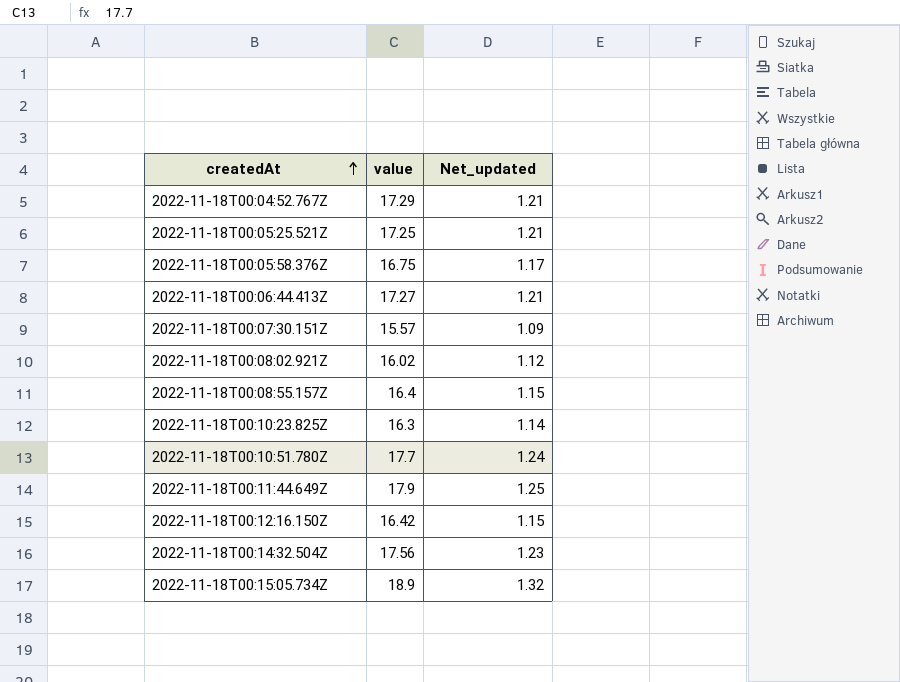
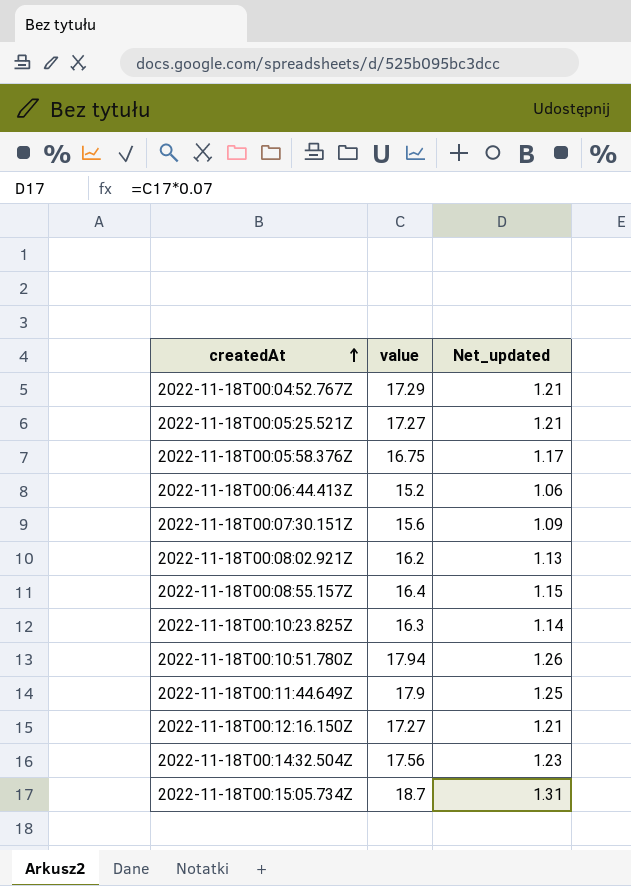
2022-11-18T00:05:25.521Z | value: 17.25 -> 17.27
2022-11-18T00:06:44.413Z | value: 17.27 -> 15.2
2022-11-18T00:06:44.413Z | Net_updated: 1.21 -> 1.06
2022-11-18T00:07:30.151Z | value: 15.57 -> 15.6
2022-11-18T00:08:02.921Z | value: 16.02 -> 16.2
2022-11-18T00:08:02.921Z | Net_updated: 1.12 -> 1.13
2022-11-18T00:10:51.780Z | value: 17.7 -> 17.94
2022-11-18T00:10:51.780Z | Net_updated: 1.24 -> 1.26
2022-11-18T00:12:16.150Z | value: 16.42 -> 17.27
2022-11-18T00:12:16.150Z | Net_updated: 1.15 -> 1.21
2022-11-18T00:15:05.734Z | value: 18.9 -> 18.7
2022-11-18T00:15:05.734Z | Net_updated: 1.32 -> 1.31

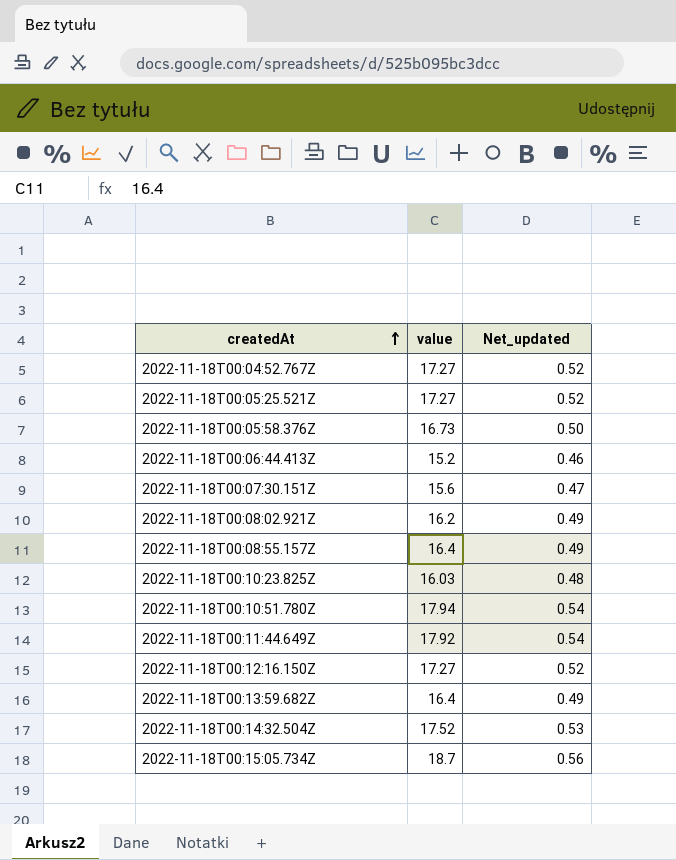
column Net_updated | formula: [value] * 0.07 -> [value] * 0.03
2022-11-18T00:04:52.767Z | value: 17.29 -> 17.27
2022-11-18T00:05:58.376Z | value: 16.75 -> 16.73
2022-11-18T00:10:23.825Z | value: 16.3 -> 16.03
2022-11-18T00:11:44.649Z | value: 17.9 -> 17.92
row 2022-11-18T00:13:59.682Z: none -> 16.4 | 0.49
2022-11-18T00:14:32.504Z | value: 17.56 -> 17.52

